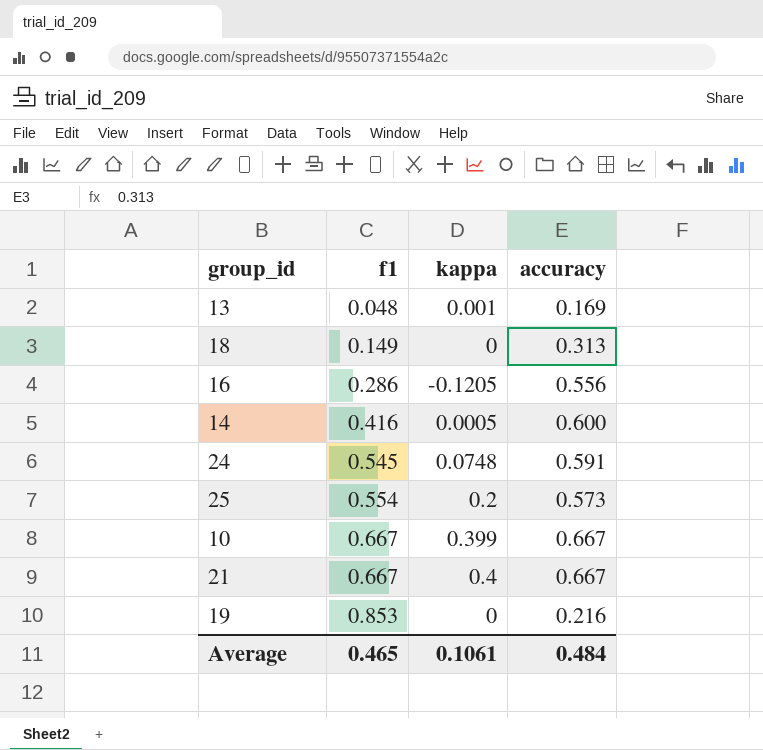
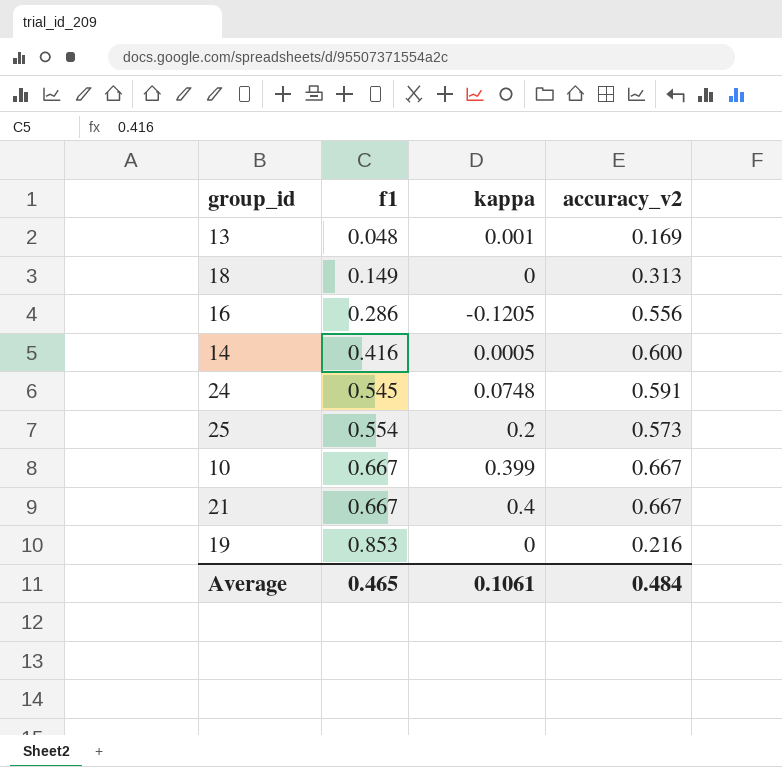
column name: accuracy -> accuracy_v2

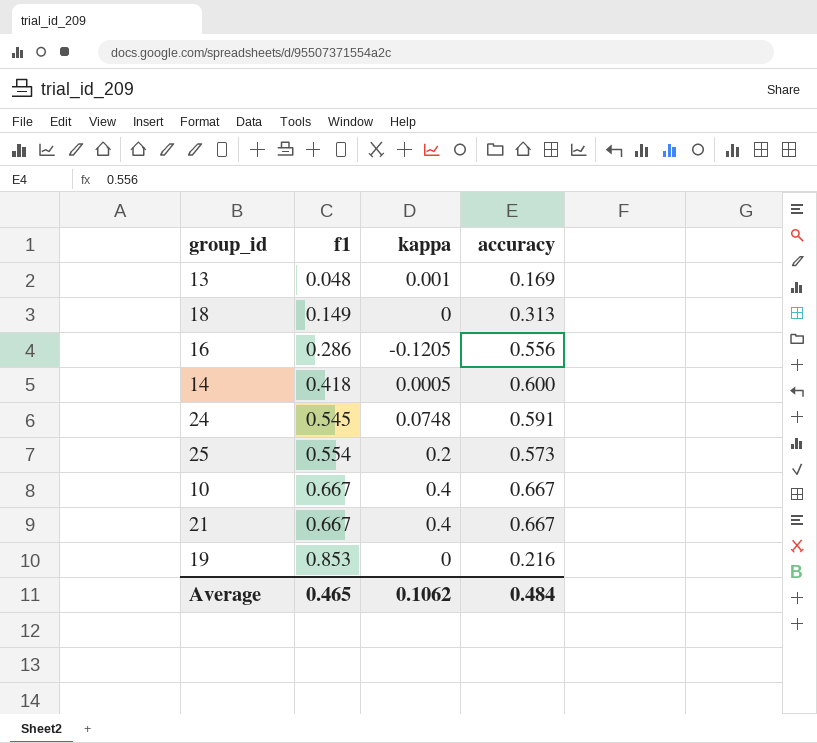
column name: accuracy_v2 -> accuracy
14 | f1: 0.416 -> 0.418
10 | kappa: 0.399 -> 0.4
Average | kappa: 0.1061 -> 0.1062

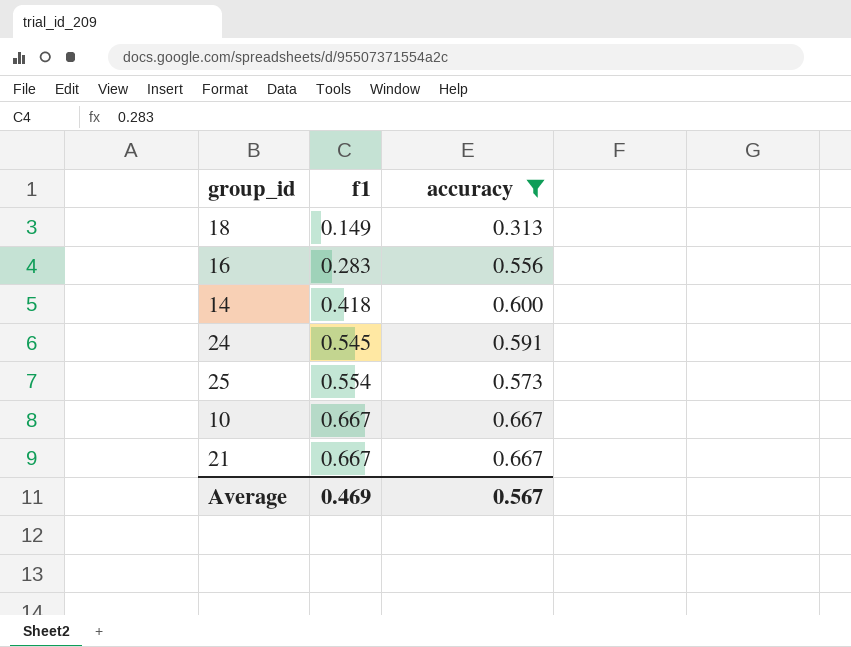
filter: none -> accuracy >= 0.313
column kappa | position: 3 -> none
16 | f1: 0.286 -> 0.283
Average | f1: 0.465 -> 0.469
Average | accuracy: 0.484 -> 0.567

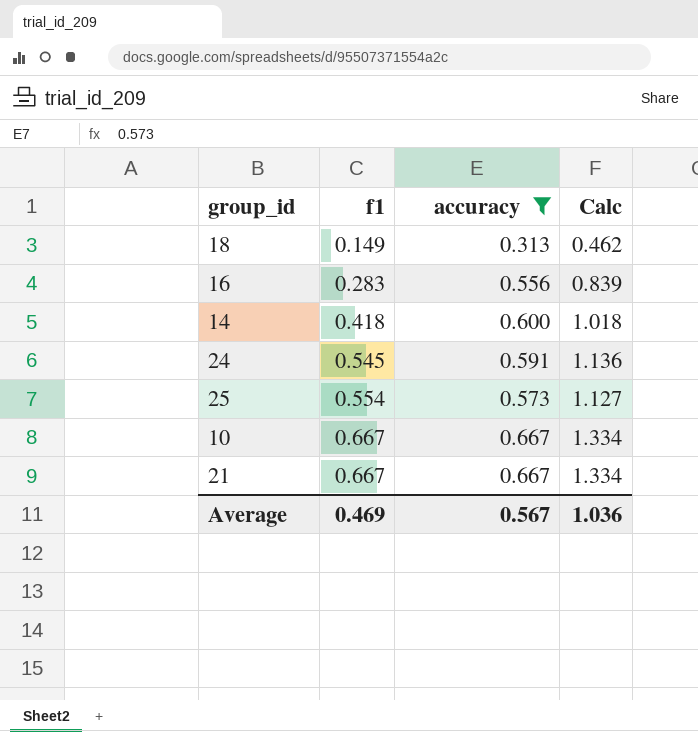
column Calc | formula: none -> [f1] + [accuracy]

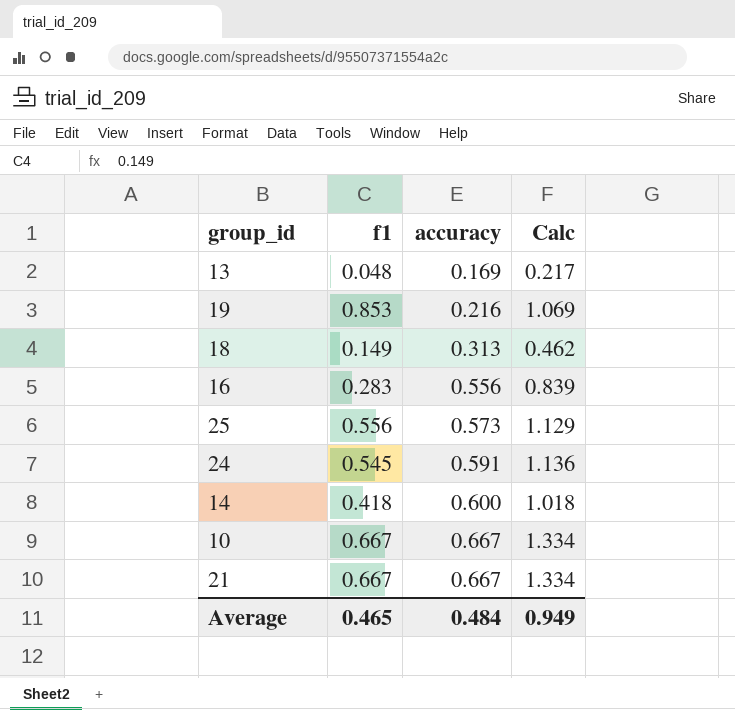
filter: accuracy >= 0.313 -> none
row order: f1 ascending -> accuracy ascending
25 | f1: 0.554 -> 0.556
25 | Calc: 1.127 -> 1.129
Average | f1: 0.469 -> 0.465
Average | accuracy: 0.567 -> 0.484
Average | Calc: 1.036 -> 0.949

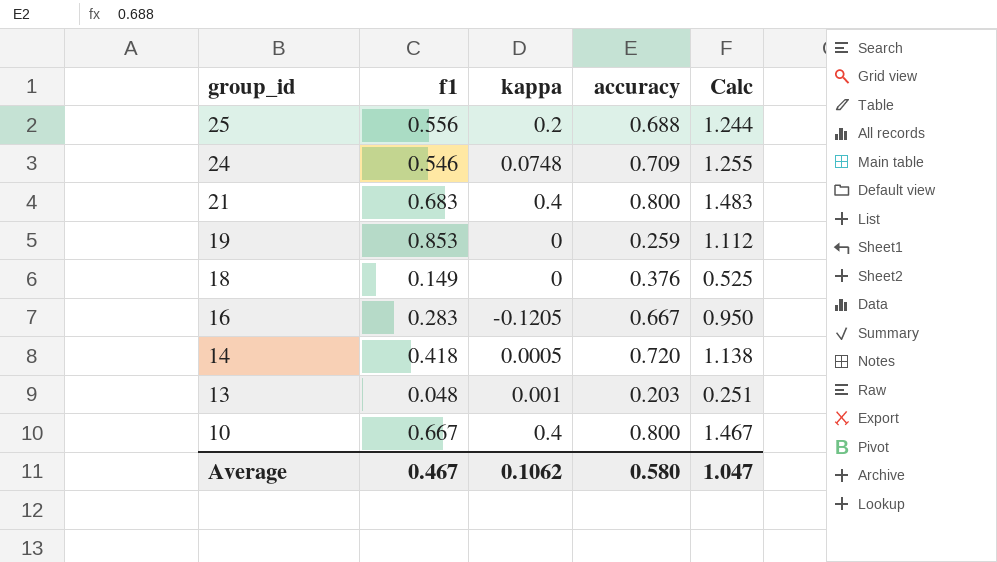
row order: accuracy ascending -> group_id descending
column kappa | position: none -> 3
25 | accuracy: 0.573 -> 0.688
25 | Calc: 1.129 -> 1.244
24 | f1: 0.545 -> 0.546
24 | accuracy: 0.591 -> 0.709
24 | Calc: 1.136 -> 1.255
21 | f1: 0.667 -> 0.683
21 | accuracy: 0.667 -> 0.800
21 | Calc: 1.334 -> 1.483
19 | accuracy: 0.216 -> 0.259
19 | Calc: 1.069 -> 1.112
18 | accuracy: 0.313 -> 0.376
18 | Calc: 0.462 -> 0.525
16 | accuracy: 0.556 -> 0.667
16 | Calc: 0.839 -> 0.950
14 | accuracy: 0.600 -> 0.720
14 | Calc: 1.018 -> 1.138
13 | accuracy: 0.169 -> 0.203
13 | Calc: 0.217 -> 0.251
10 | accuracy: 0.667 -> 0.800
10 | Calc: 1.334 -> 1.467
Average | f1: 0.465 -> 0.467
Average | accuracy: 0.484 -> 0.580
Average | Calc: 0.949 -> 1.047

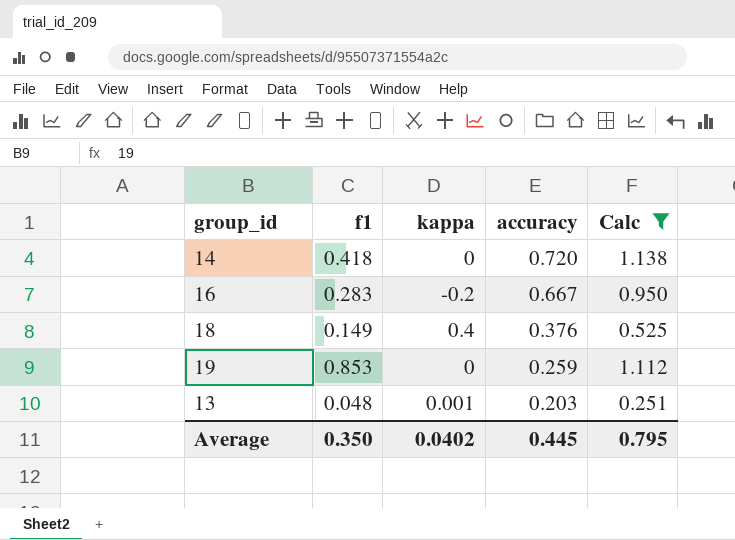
filter: none -> Calc <= 1.138
row order: group_id descending -> accuracy descending
14 | kappa: 0.0005 -> 0
16 | kappa: -0.1205 -> -0.2
18 | kappa: 0 -> 0.4
Average | f1: 0.467 -> 0.350
Average | kappa: 0.1062 -> 0.0402
Average | accuracy: 0.580 -> 0.445
Average | Calc: 1.047 -> 0.795

